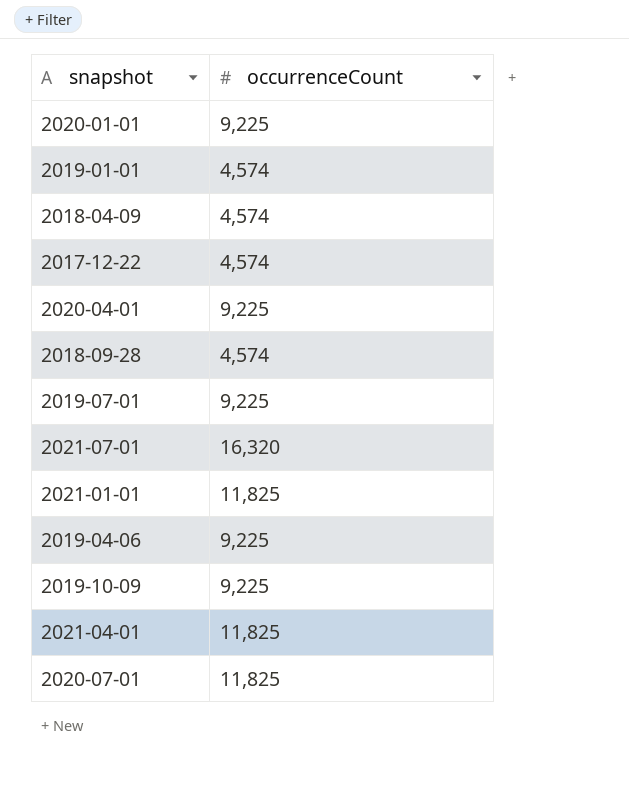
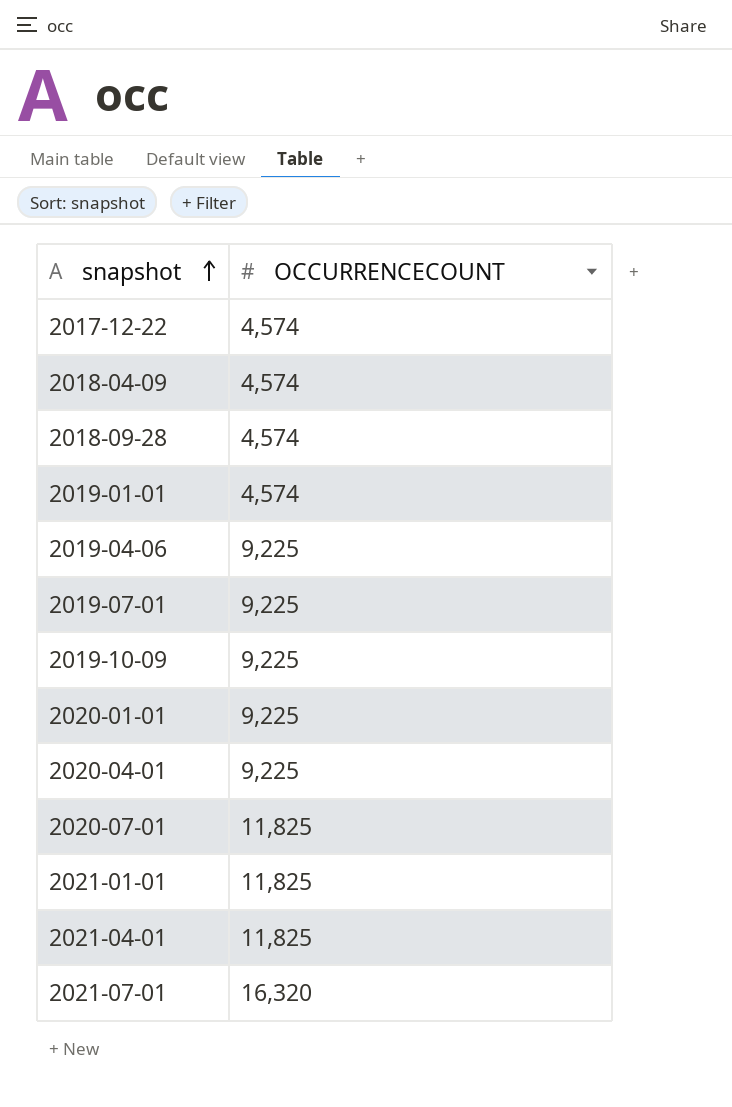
row order: none -> snapshot ascending
column name: occurrenceCount -> OCCURRENCECOUNT

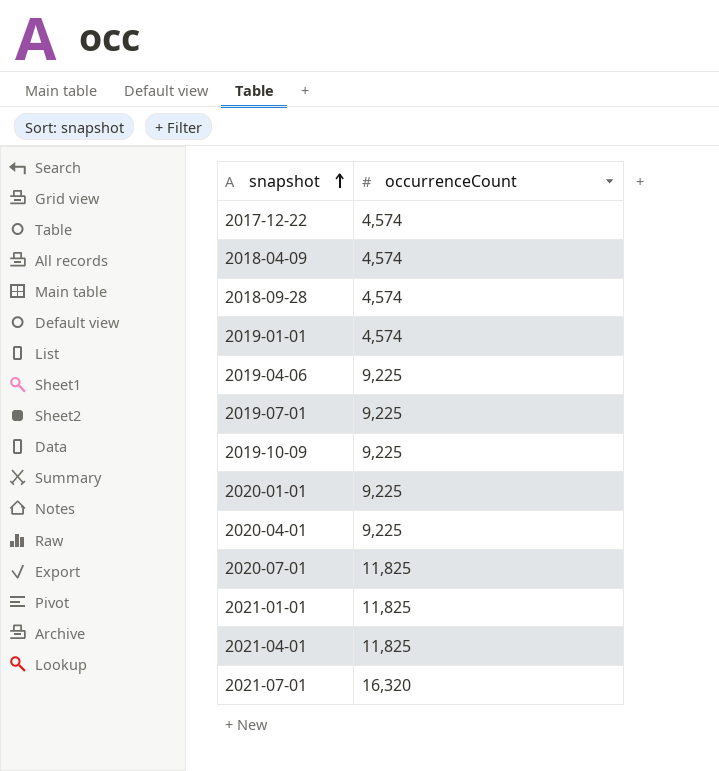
column name: OCCURRENCECOUNT -> occurrenceCount

